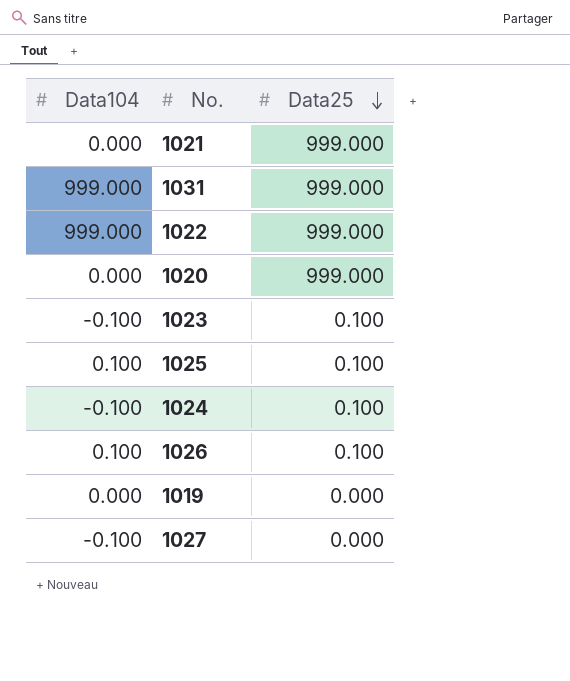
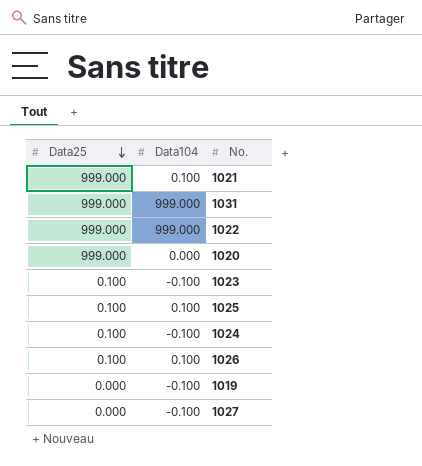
column Data25 | position: 3 -> 1
1021 | Data104: 0.000 -> 0.100
1019 | Data104: 0.000 -> -0.100

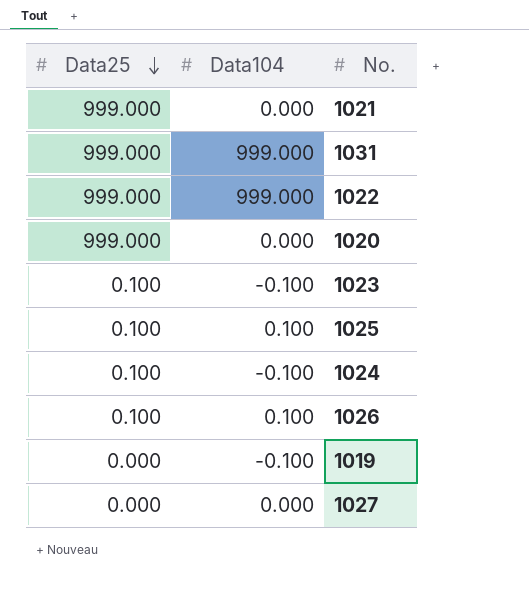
1021 | Data104: 0.100 -> 0.000
1027 | Data104: -0.100 -> 0.000

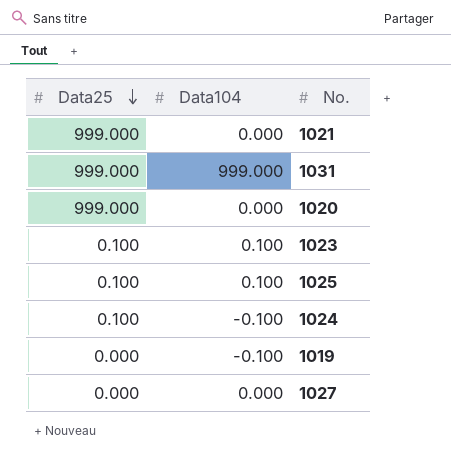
row 1022: 999.000 | 999.000 -> none
row 1026: 0.100 | 0.100 -> none
1023 | Data104: -0.100 -> 0.100

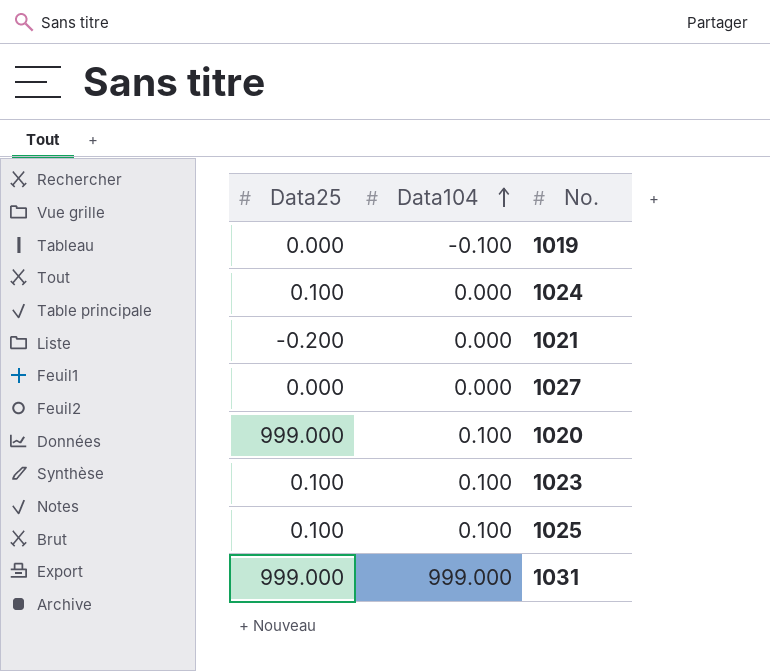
row order: Data25 descending -> Data104 ascending
1024 | Data104: -0.100 -> 0.000
1021 | Data25: 999.000 -> -0.200
1020 | Data104: 0.000 -> 0.100

